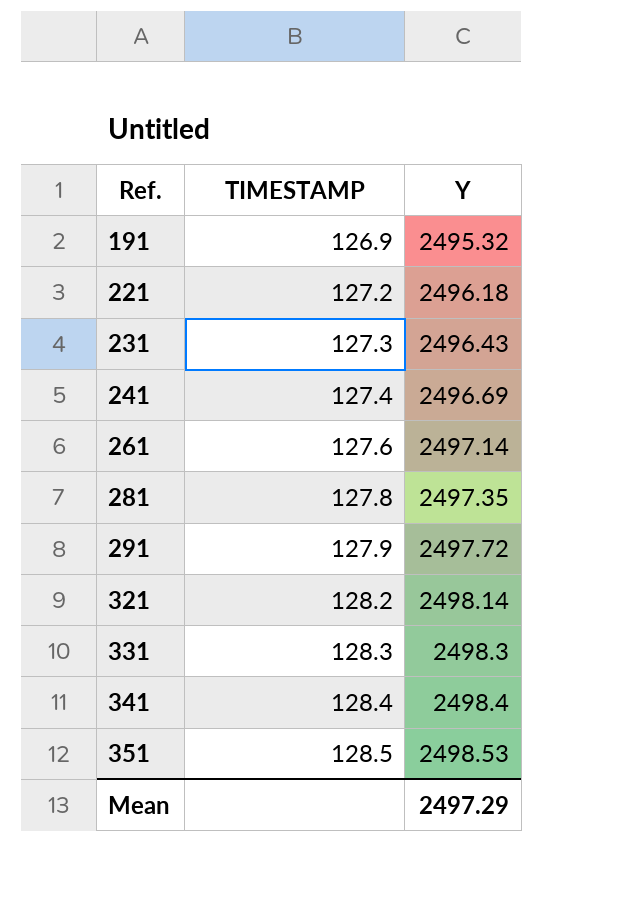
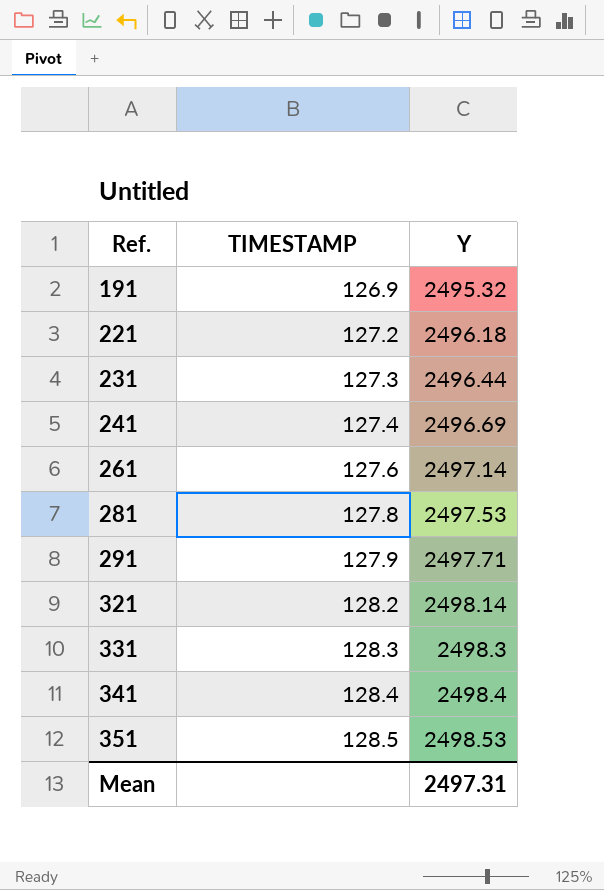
231 | Y: 2496.43 -> 2496.44
281 | Y: 2497.35 -> 2497.53
291 | Y: 2497.72 -> 2497.71
Mean | Y: 2497.29 -> 2497.31

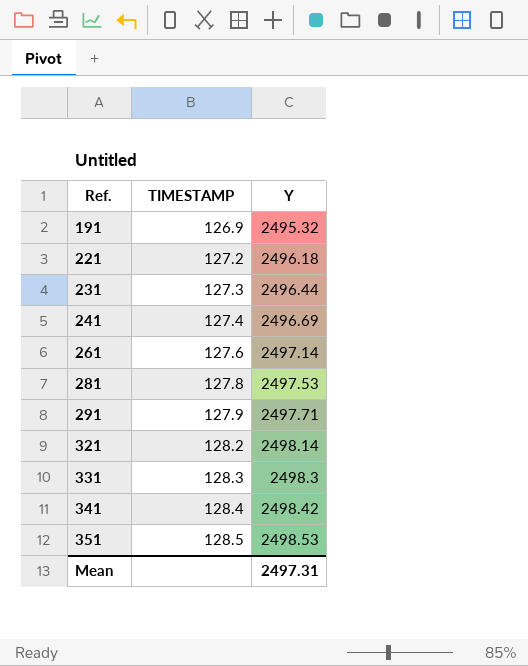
341 | Y: 2498.4 -> 2498.42

